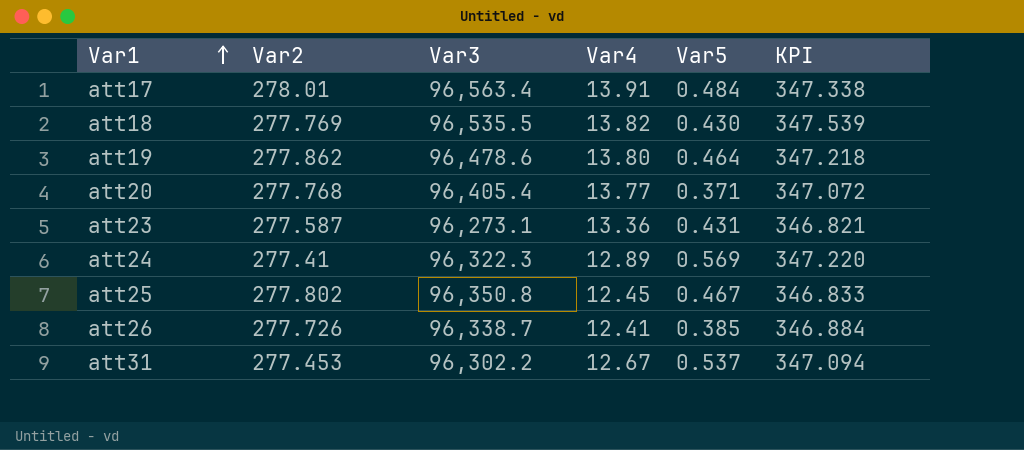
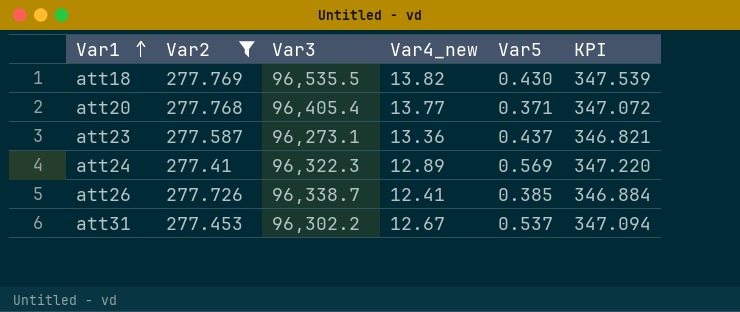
filter: none -> Var2 <= 277.769
column name: Var4 -> Var4_new
att23 | Var5: 0.431 -> 0.437

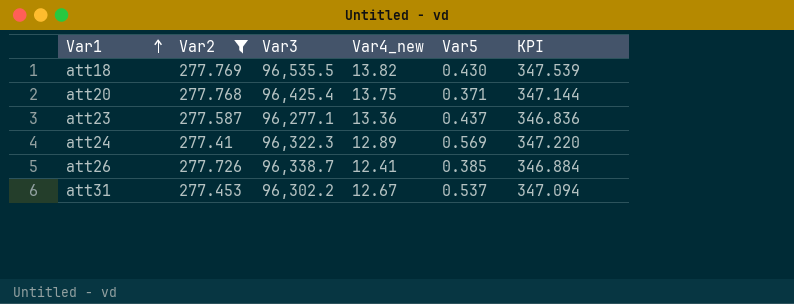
att20 | Var3: 96,405.4 -> 96,425.4
att20 | Var4_new: 13.77 -> 13.75
att20 | KPI: 347.072 -> 347.144
att23 | Var3: 96,273.1 -> 96,277.1
att23 | KPI: 346.821 -> 346.836

